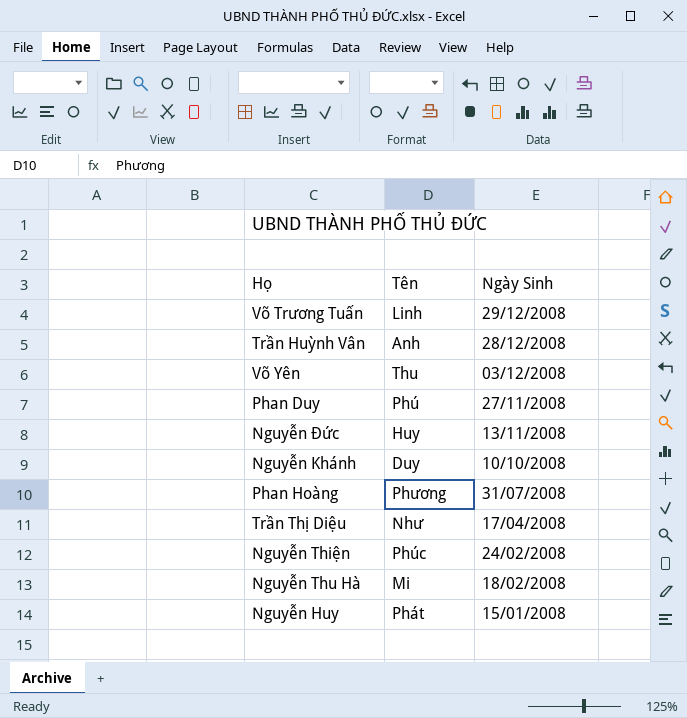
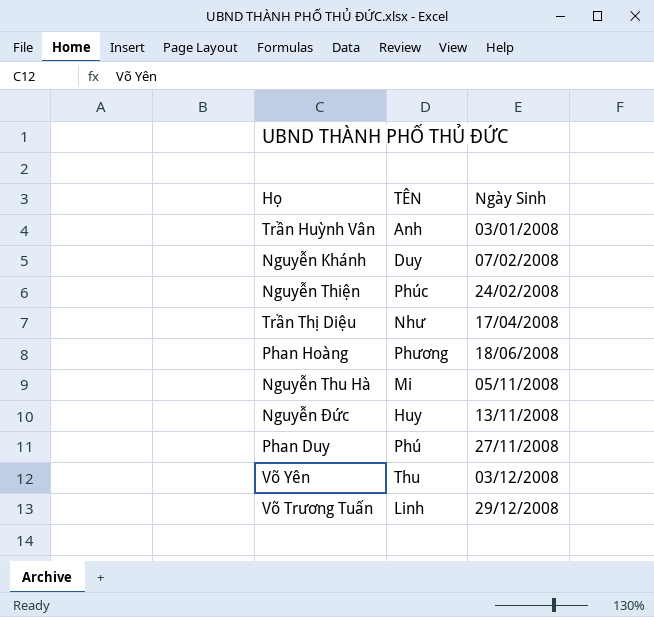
row order: Ngày Sinh descending -> Ngày Sinh ascending
column name: Tên -> TÊN
row Nguyễn Huy: Phát | 15/01/2008 -> none
Trần Huỳnh Vân | Ngày Sinh: 28/12/2008 -> 03/01/2008
Nguyễn Khánh | Ngày Sinh: 10/10/2008 -> 07/02/2008
Phan Hoàng | Ngày Sinh: 31/07/2008 -> 18/06/2008
Nguyễn Thu Hà | Ngày Sinh: 18/02/2008 -> 05/11/2008

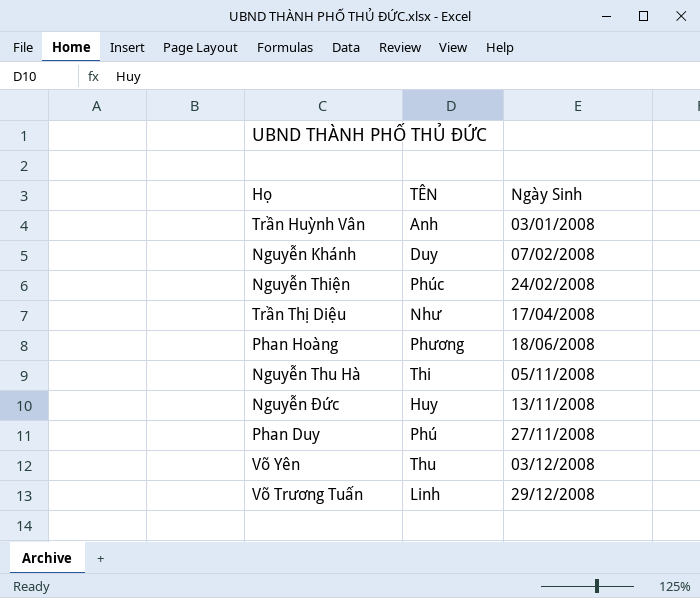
Nguyễn Thu Hà | TÊN: Mi -> Thi

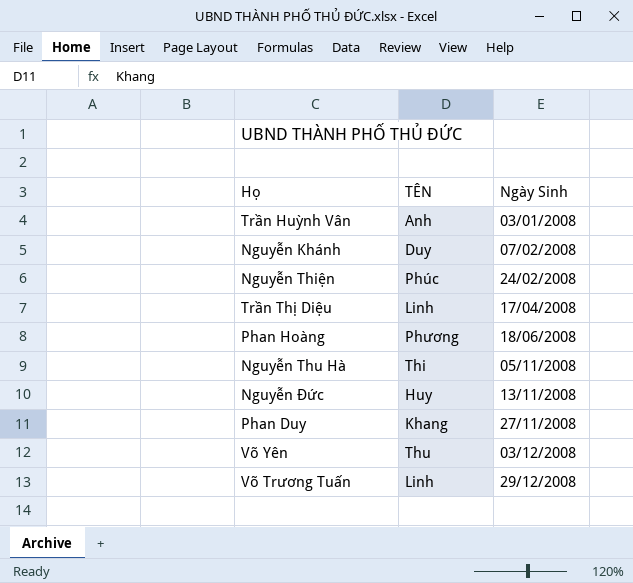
Trần Thị Diệu | TÊN: Như -> Linh
Phan Duy | TÊN: Phú -> Khang

